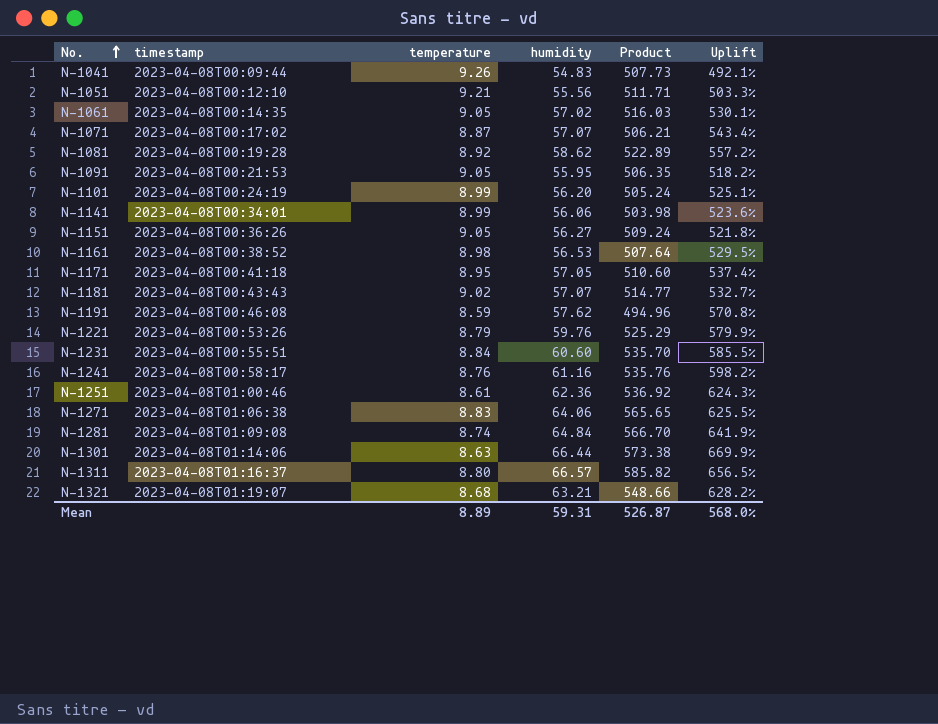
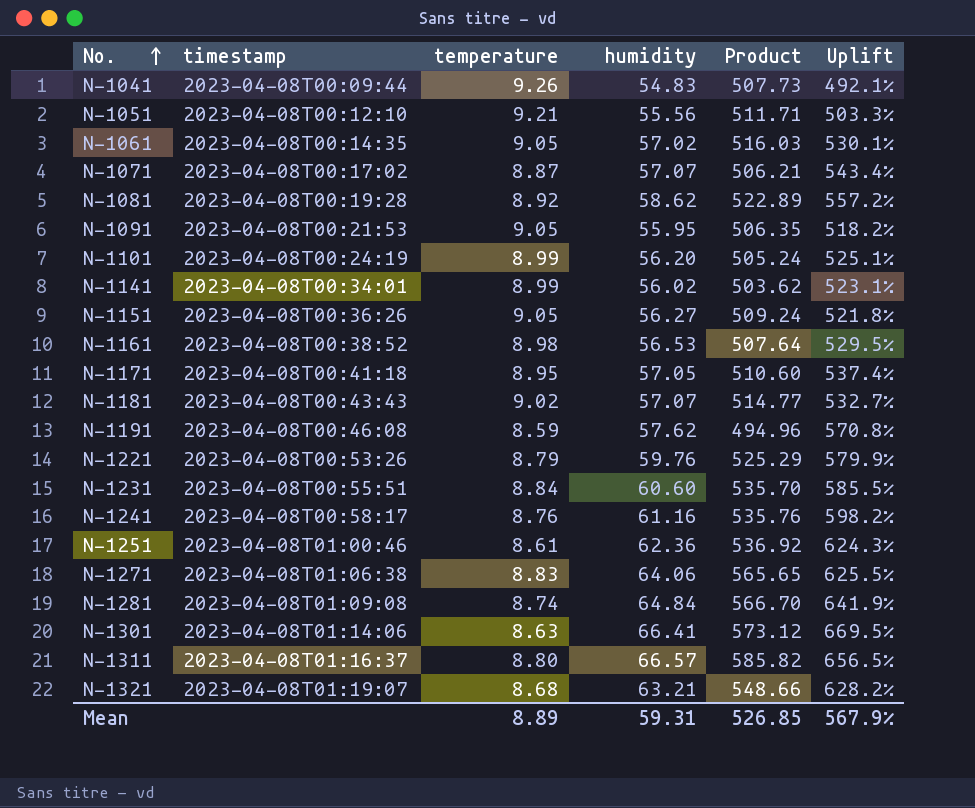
N-1141 | humidity: 56.06 -> 56.02
N-1141 | Product: 503.98 -> 503.62
N-1141 | Uplift: 523.6% -> 523.1%
N-1301 | humidity: 66.44 -> 66.41
N-1301 | Product: 573.38 -> 573.12
N-1301 | Uplift: 669.9% -> 669.5%
Mean | Product: 526.87 -> 526.85
Mean | Uplift: 568.0% -> 567.9%

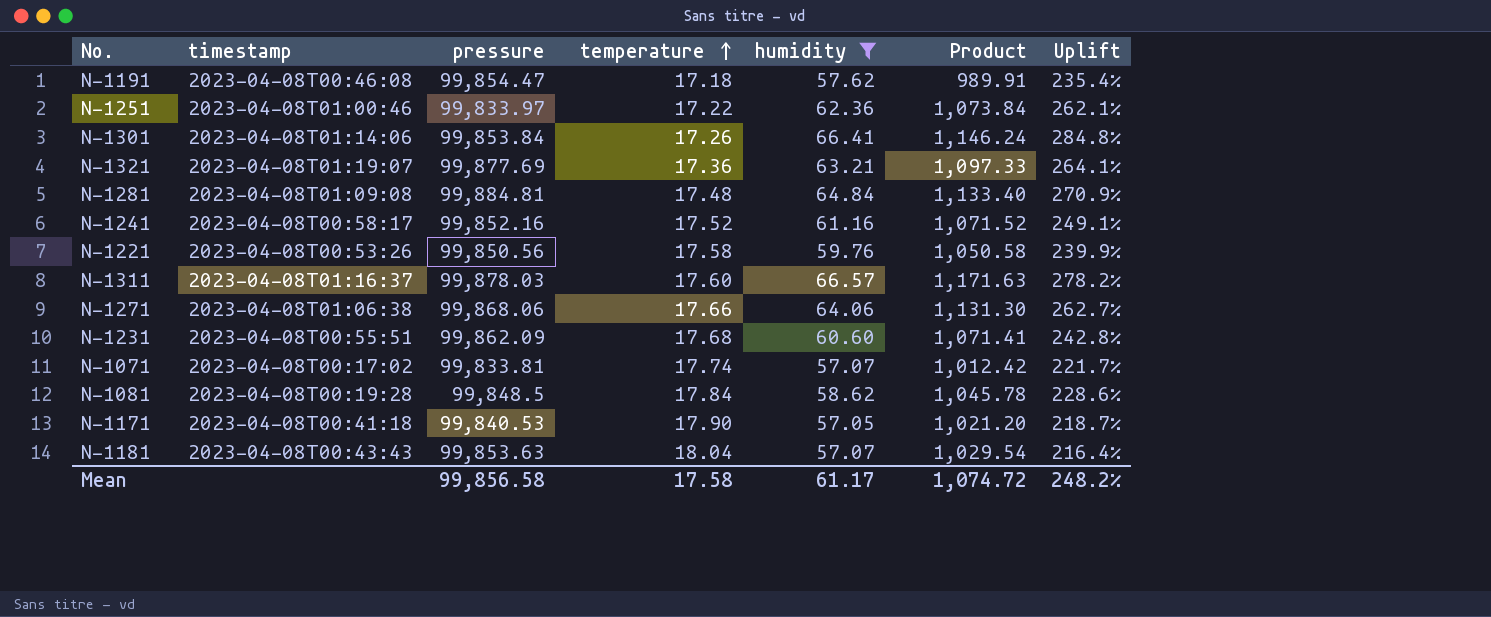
filter: none -> humidity >= 57.05
row order: No. ascending -> temperature ascending
column pressure | position: none -> 3
N-1191 | temperature: 8.59 -> 17.18
N-1191 | Product: 494.96 -> 989.91
N-1191 | Uplift: 570.8% -> 235.4%
N-1251 | temperature: 8.61 -> 17.22
N-1251 | Product: 536.92 -> 1,073.84
N-1251 | Uplift: 624.3% -> 262.1%
N-1301 | temperature: 8.63 -> 17.26
N-1301 | Product: 573.12 -> 1,146.24
N-1301 | Uplift: 669.5% -> 284.8%
N-1321 | temperature: 8.68 -> 17.36
N-1321 | Product: 548.66 -> 1,097.33
N-1321 | Uplift: 628.2% -> 264.1%
N-1281 | temperature: 8.74 -> 17.48
N-1281 | Product: 566.70 -> 1,133.40
N-1281 | Uplift: 641.9% -> 270.9%
N-1241 | temperature: 8.76 -> 17.52
N-1241 | Product: 535.76 -> 1,071.52
N-1241 | Uplift: 598.2% -> 249.1%
N-1221 | temperature: 8.79 -> 17.58
N-1221 | Product: 525.29 -> 1,050.58
N-1221 | Uplift: 579.9% -> 239.9%
N-1311 | temperature: 8.80 -> 17.60
N-1311 | Product: 585.82 -> 1,171.63
N-1311 | Uplift: 656.5% -> 278.2%
N-1271 | temperature: 8.83 -> 17.66
N-1271 | Product: 565.65 -> 1,131.30
N-1271 | Uplift: 625.5% -> 262.7%
N-1231 | temperature: 8.84 -> 17.68
N-1231 | Product: 535.70 -> 1,071.41
N-1231 | Uplift: 585.5% -> 242.8%
N-1071 | temperature: 8.87 -> 17.74
N-1071 | Product: 506.21 -> 1,012.42
N-1071 | Uplift: 543.4% -> 221.7%
N-1081 | temperature: 8.92 -> 17.84
N-1081 | Product: 522.89 -> 1,045.78
N-1081 | Uplift: 557.2% -> 228.6%
N-1171 | temperature: 8.95 -> 17.90
N-1171 | Product: 510.60 -> 1,021.20
N-1171 | Uplift: 537.4% -> 218.7%
N-1181 | temperature: 9.02 -> 18.04
N-1181 | Product: 514.77 -> 1,029.54
N-1181 | Uplift: 532.7% -> 216.4%
Mean | temperature: 8.89 -> 17.58
Mean | humidity: 59.31 -> 61.17
Mean | Product: 526.85 -> 1,074.72
Mean | Uplift: 567.9% -> 248.2%

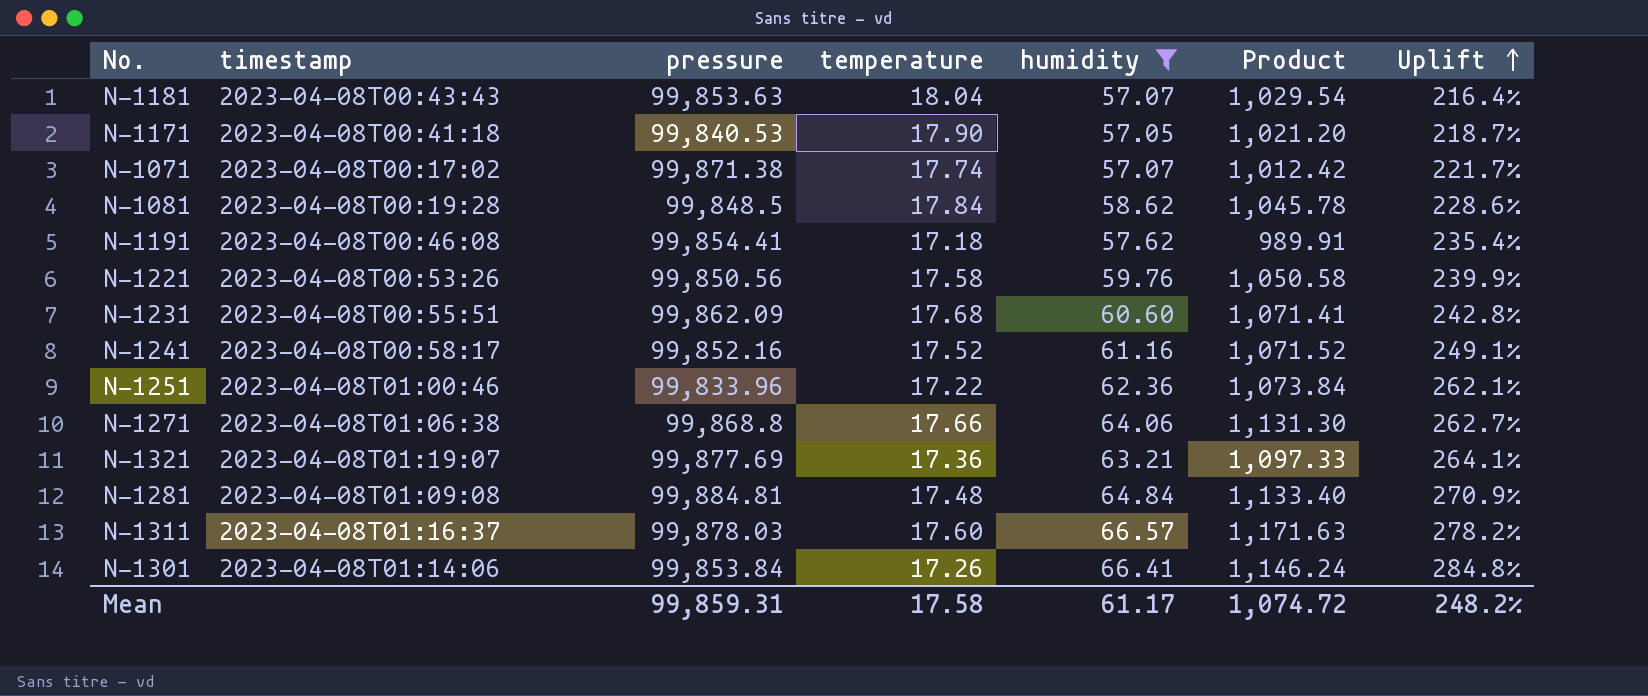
row order: temperature ascending -> Uplift ascending
N-1071 | pressure: 99,833.81 -> 99,871.38
N-1191 | pressure: 99,854.47 -> 99,854.41
N-1251 | pressure: 99,833.97 -> 99,833.96
N-1271 | pressure: 99,868.06 -> 99,868.8
Mean | pressure: 99,856.58 -> 99,859.31

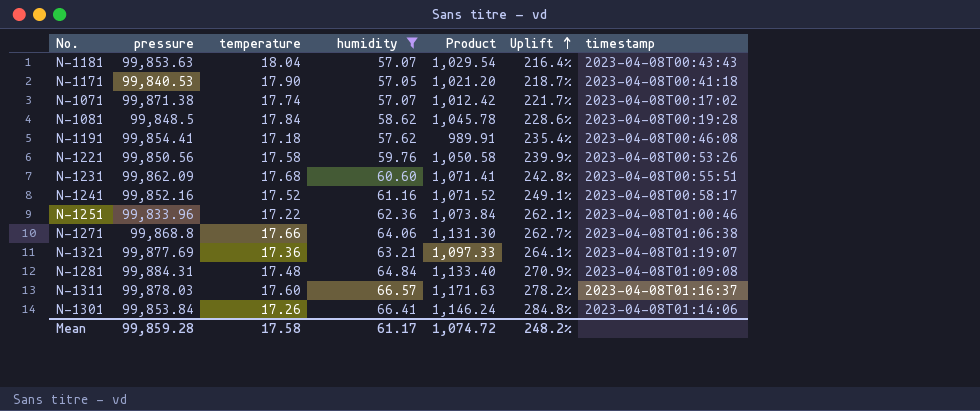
column timestamp | position: 2 -> 7
N-1281 | pressure: 99,884.81 -> 99,884.31
Mean | pressure: 99,859.31 -> 99,859.28

